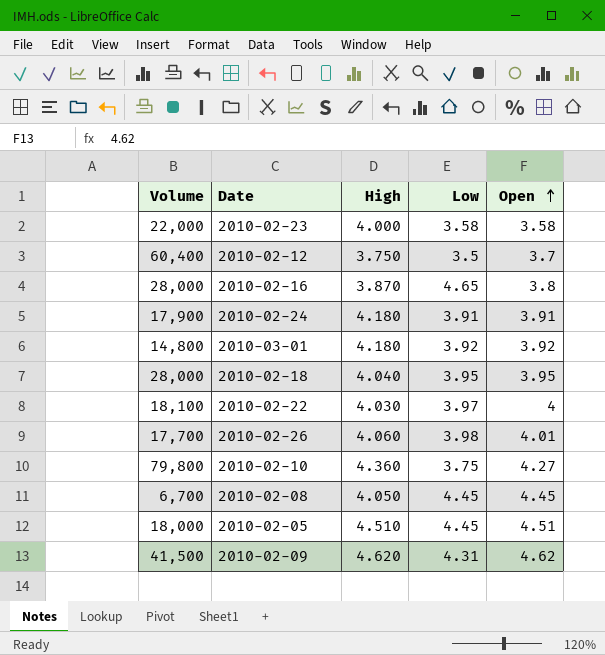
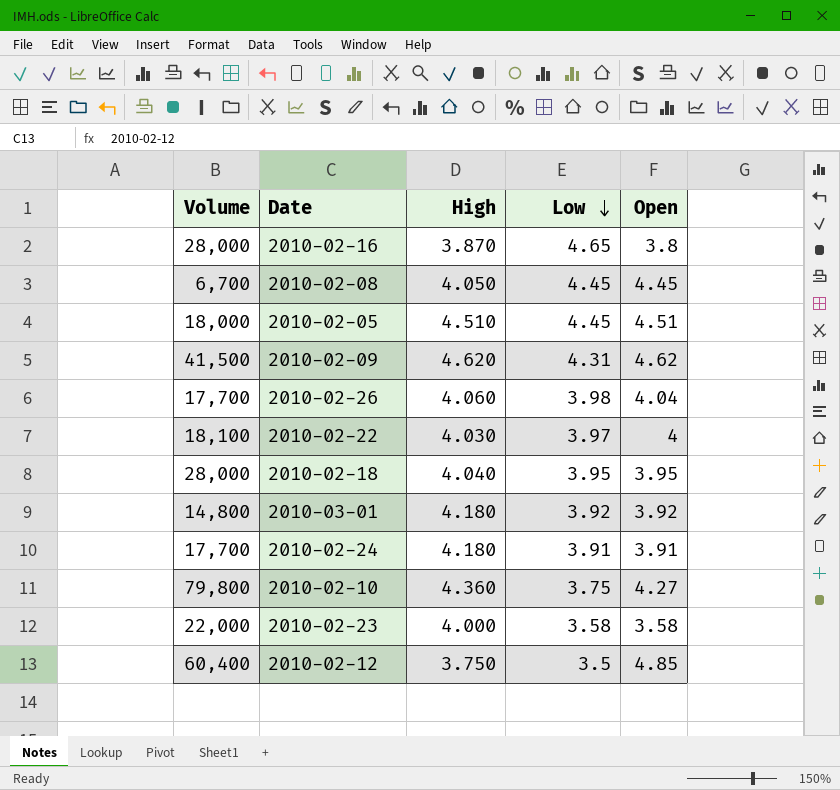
row order: Open ascending -> Low descending
2010-02-26 | Open: 4.01 -> 4.04
2010-02-24 | Volume: 17,900 -> 17,700
2010-02-12 | Open: 3.7 -> 4.85

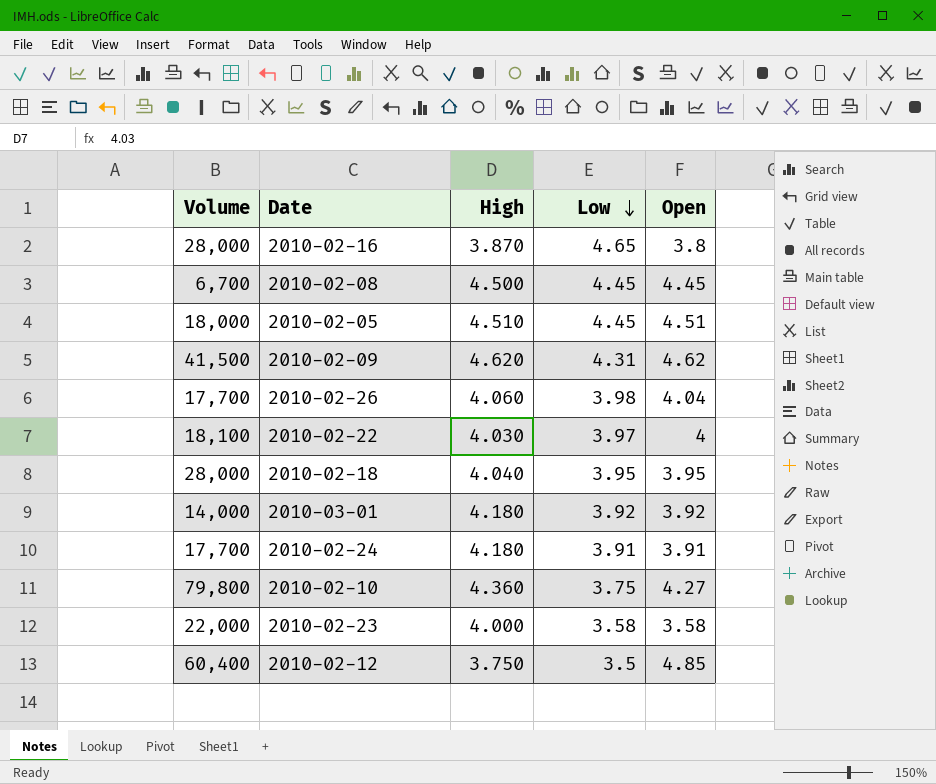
2010-02-08 | High: 4.050 -> 4.500
2010-03-01 | Volume: 14,800 -> 14,000

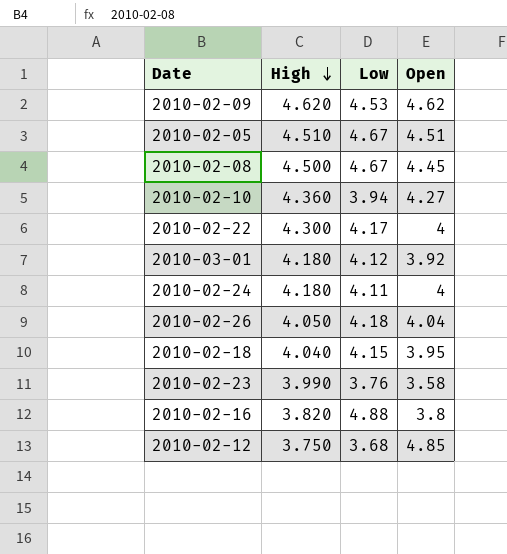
row order: Low descending -> High descending
column Volume | position: 1 -> none
2010-02-09 | Low: 4.31 -> 4.53
2010-02-05 | Low: 4.45 -> 4.67
2010-02-08 | Low: 4.45 -> 4.67
2010-02-10 | Low: 3.75 -> 3.94
2010-02-22 | High: 4.030 -> 4.300
2010-02-22 | Low: 3.97 -> 4.17
2010-03-01 | Low: 3.92 -> 4.12
2010-02-24 | Low: 3.91 -> 4.11
2010-02-24 | Open: 3.91 -> 4
2010-02-26 | High: 4.060 -> 4.050
2010-02-26 | Low: 3.98 -> 4.18
2010-02-18 | Low: 3.95 -> 4.15
2010-02-23 | High: 4.000 -> 3.990
2010-02-23 | Low: 3.58 -> 3.76
2010-02-16 | High: 3.870 -> 3.820
2010-02-16 | Low: 4.65 -> 4.88
2010-02-12 | Low: 3.5 -> 3.68

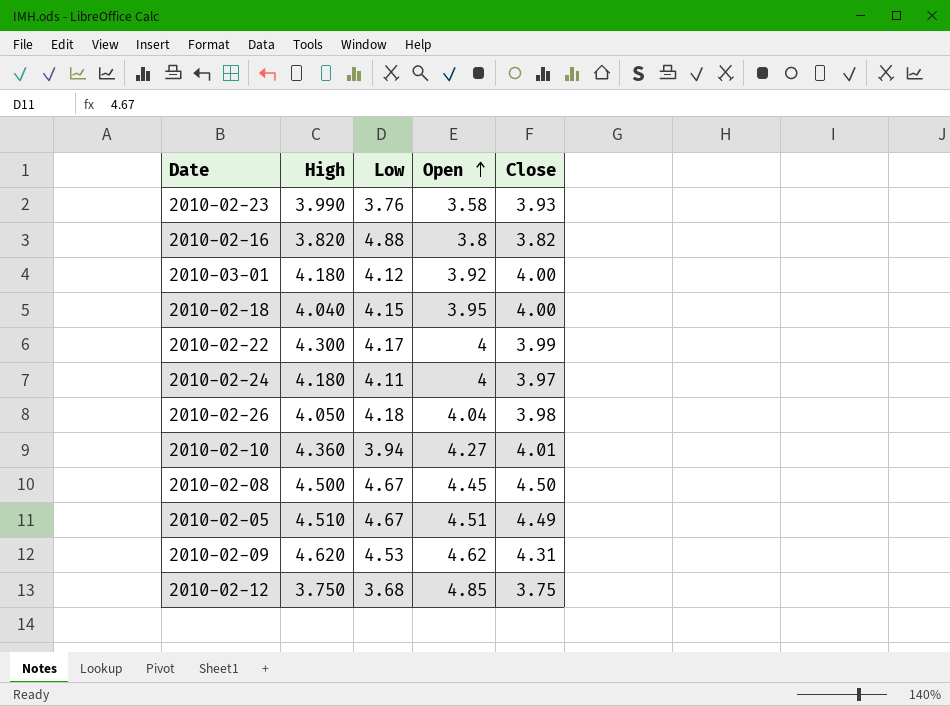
row order: High descending -> Open ascending
column Close | position: none -> 5

